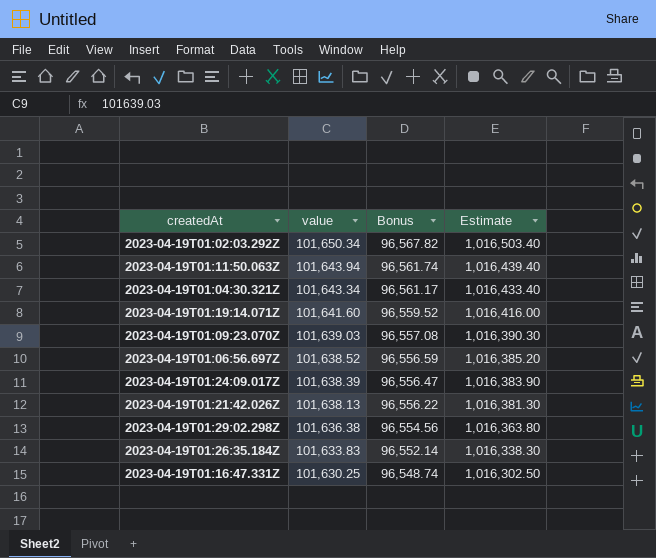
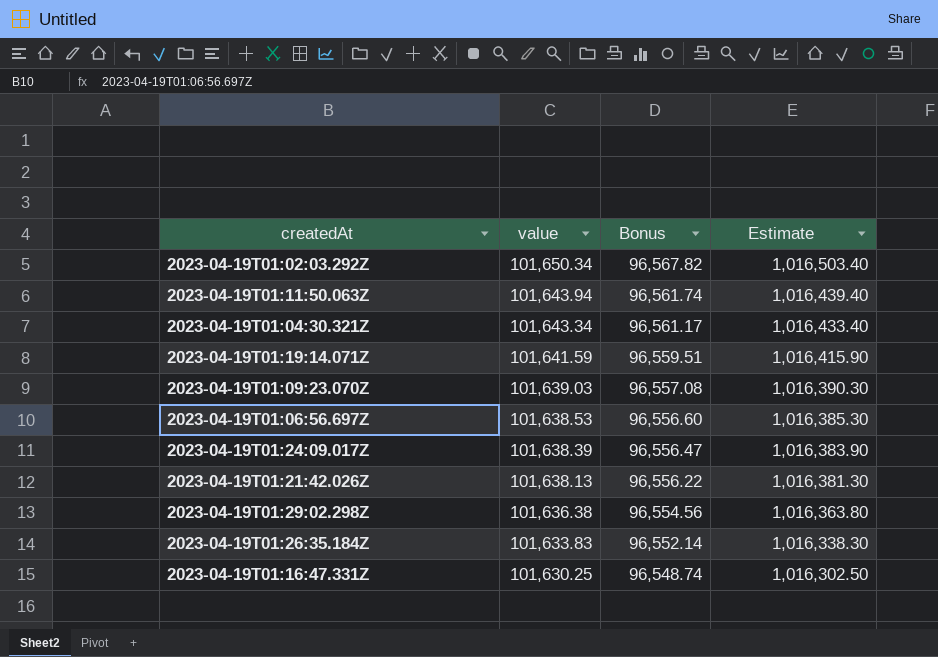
2023-04-19T01:19:14.071Z | value: 101,641.60 -> 101,641.59
2023-04-19T01:19:14.071Z | Bonus: 96,559.52 -> 96,559.51
2023-04-19T01:19:14.071Z | Estimate: 1,016,416.00 -> 1,016,415.90
2023-04-19T01:06:56.697Z | value: 101,638.52 -> 101,638.53
2023-04-19T01:06:56.697Z | Bonus: 96,556.59 -> 96,556.60
2023-04-19T01:06:56.697Z | Estimate: 1,016,385.20 -> 1,016,385.30

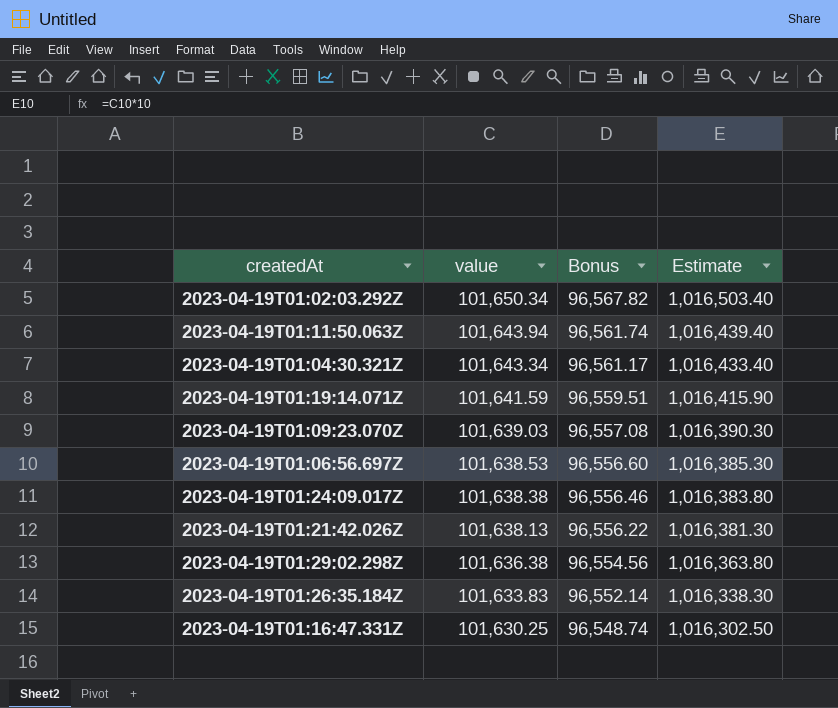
2023-04-19T01:24:09.017Z | value: 101,638.39 -> 101,638.38
2023-04-19T01:24:09.017Z | Bonus: 96,556.47 -> 96,556.46
2023-04-19T01:24:09.017Z | Estimate: 1,016,383.90 -> 1,016,383.80

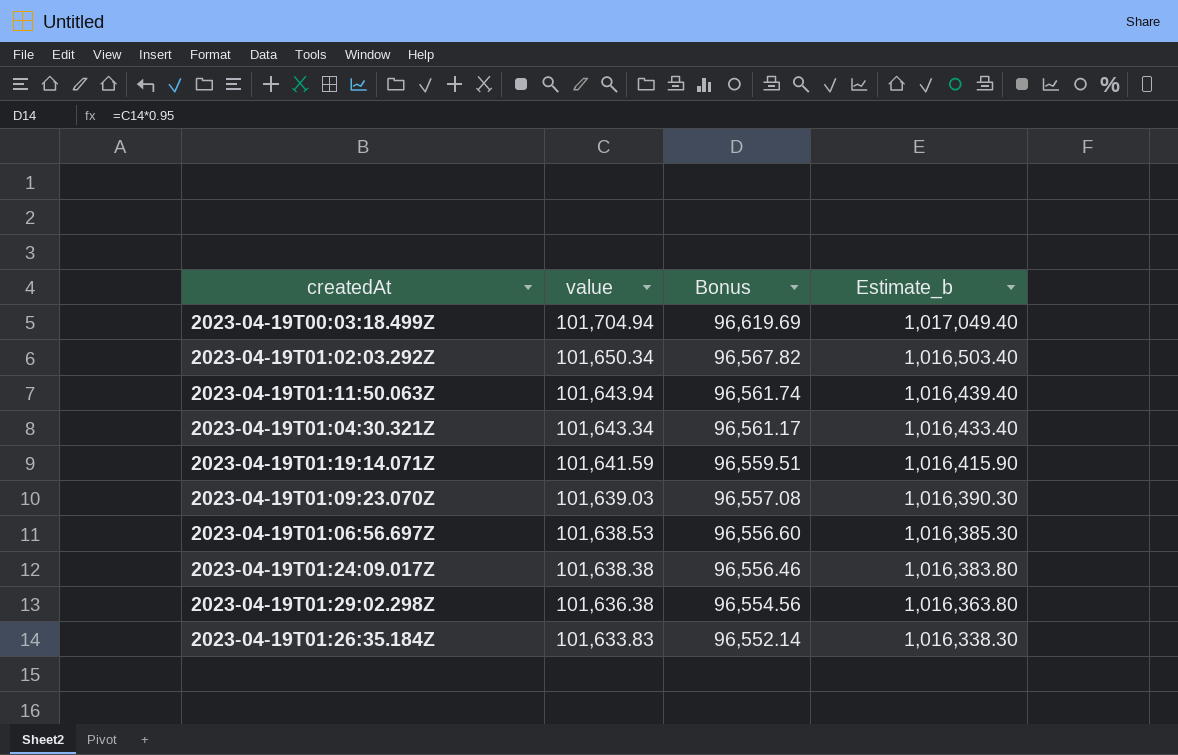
column name: Estimate -> Estimate_b
row 2023-04-19T01:21:42.026Z: 101,638.13 | 96,556.22 | 1,016,381.30 -> none
row 2023-04-19T01:16:47.331Z: 101,630.25 | 96,548.74 | 1,016,302.50 -> none
row 2023-04-19T00:03:18.499Z: none -> 101,704.94 | 96,619.69 | 1,017,049.40

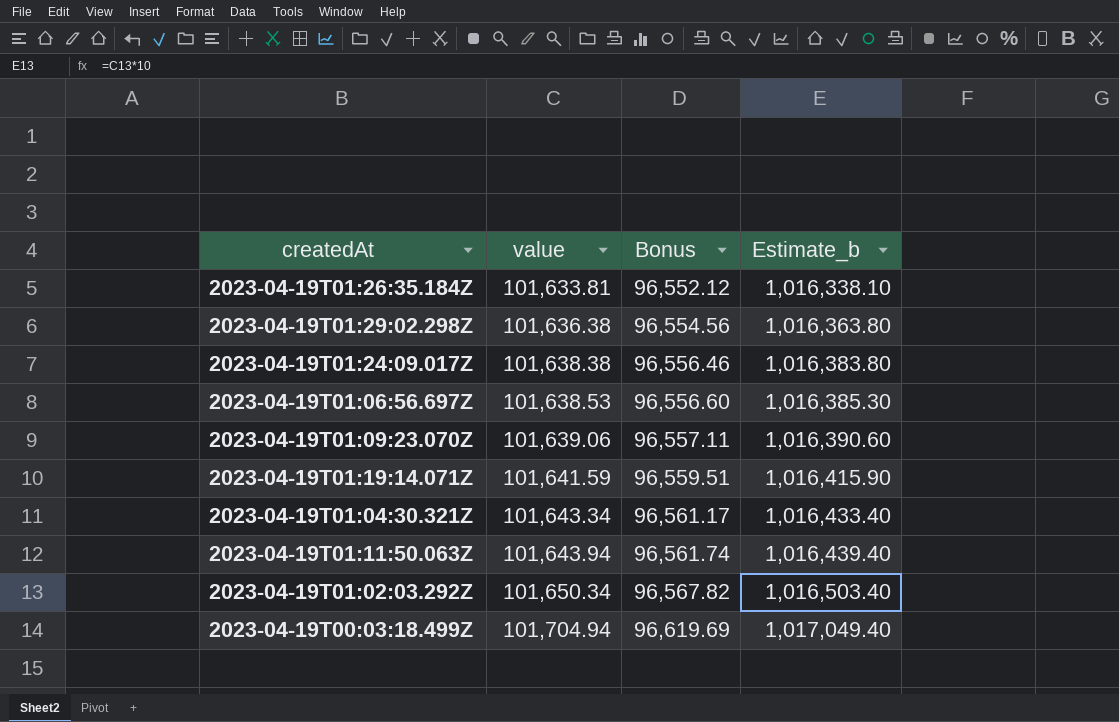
row order: value descending -> value ascending
2023-04-19T01:26:35.184Z | value: 101,633.83 -> 101,633.81
2023-04-19T01:26:35.184Z | Bonus: 96,552.14 -> 96,552.12
2023-04-19T01:26:35.184Z | Estimate_b: 1,016,338.30 -> 1,016,338.10
2023-04-19T01:09:23.070Z | value: 101,639.03 -> 101,639.06
2023-04-19T01:09:23.070Z | Bonus: 96,557.08 -> 96,557.11
2023-04-19T01:09:23.070Z | Estimate_b: 1,016,390.30 -> 1,016,390.60

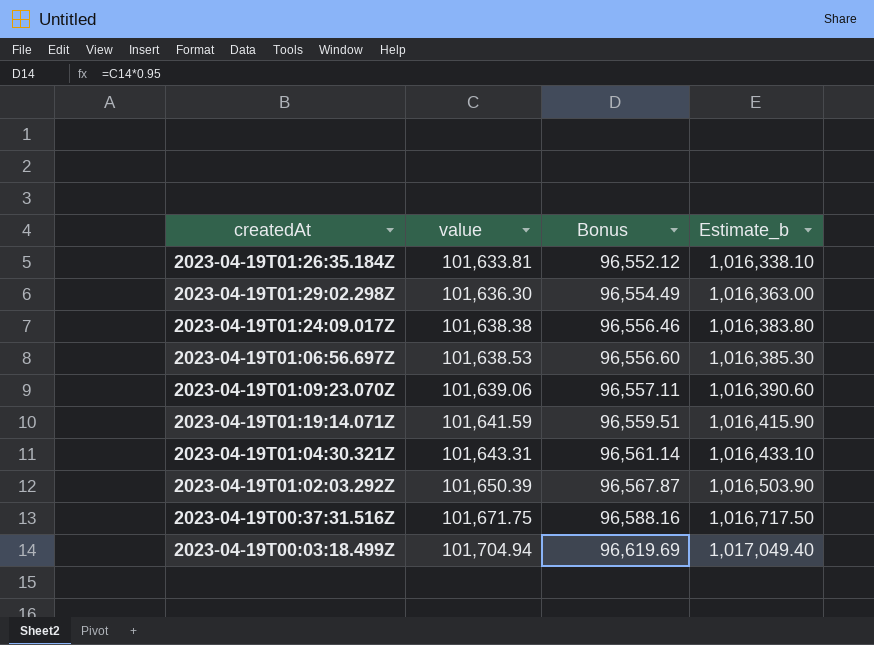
row 2023-04-19T01:11:50.063Z: 101,643.94 | 96,561.74 | 1,016,439.40 -> none
2023-04-19T01:29:02.298Z | value: 101,636.38 -> 101,636.30
2023-04-19T01:29:02.298Z | Bonus: 96,554.56 -> 96,554.49
2023-04-19T01:29:02.298Z | Estimate_b: 1,016,363.80 -> 1,016,363.00
2023-04-19T01:04:30.321Z | value: 101,643.34 -> 101,643.31
2023-04-19T01:04:30.321Z | Bonus: 96,561.17 -> 96,561.14
2023-04-19T01:04:30.321Z | Estimate_b: 1,016,433.40 -> 1,016,433.10
2023-04-19T01:02:03.292Z | value: 101,650.34 -> 101,650.39
2023-04-19T01:02:03.292Z | Bonus: 96,567.82 -> 96,567.87
2023-04-19T01:02:03.292Z | Estimate_b: 1,016,503.40 -> 1,016,503.90
row 2023-04-19T00:37:31.516Z: none -> 101,671.75 | 96,588.16 | 1,016,717.50

